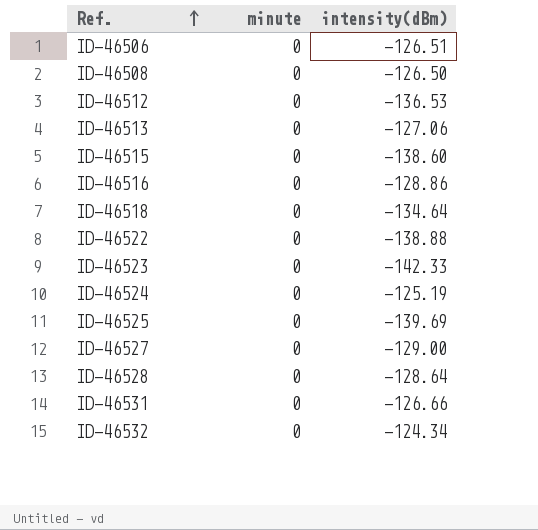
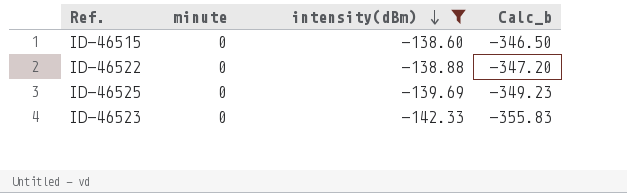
filter: none -> intensity(dBm) <= -138.60
row order: Ref. ascending -> intensity(dBm) descending
column Calc_b | formula: none -> [intensity(dBm)] * 2.5

